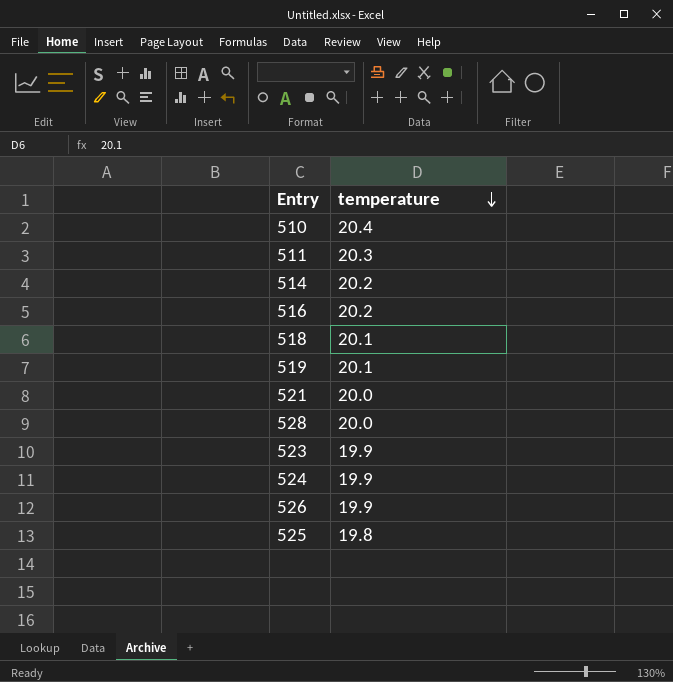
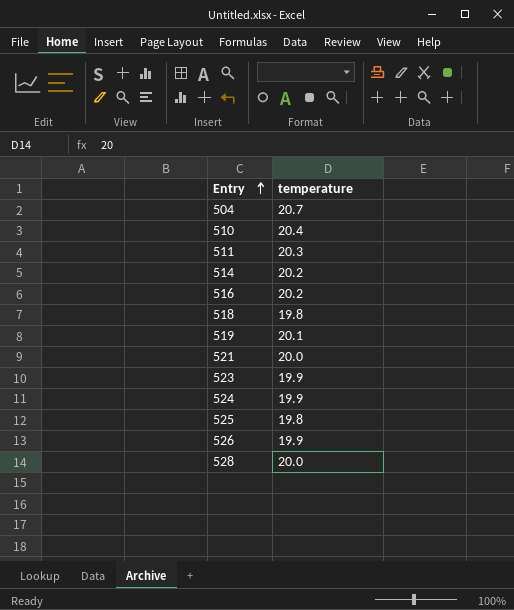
row order: temperature descending -> Entry ascending
row 504: none -> 20.7
518 | temperature: 20.1 -> 19.8

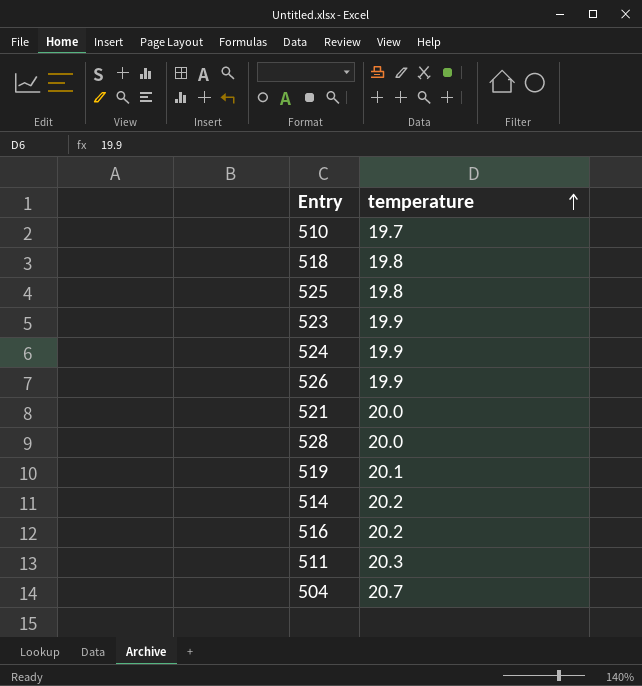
row order: Entry ascending -> temperature ascending
510 | temperature: 20.4 -> 19.7

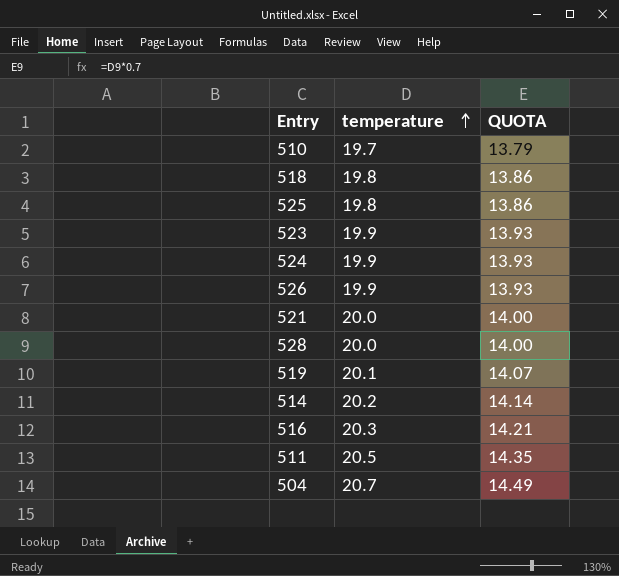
column QUOTA | formula: none -> [temperature] * 0.7
516 | temperature: 20.2 -> 20.3
511 | temperature: 20.3 -> 20.5

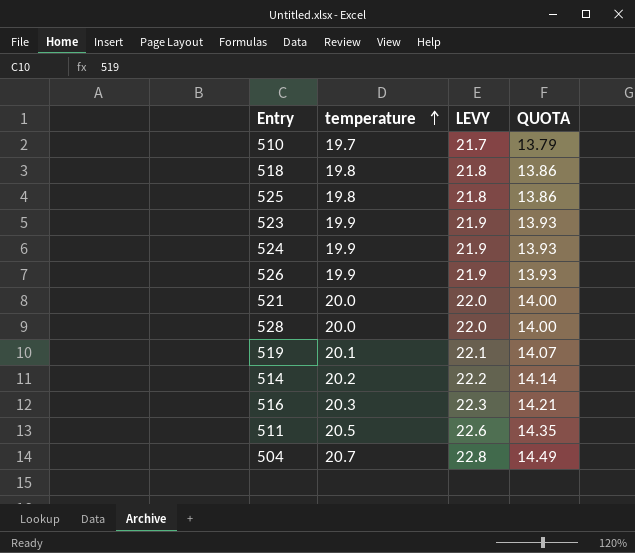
column LEVY | formula: none -> [temperature] * 1.1

